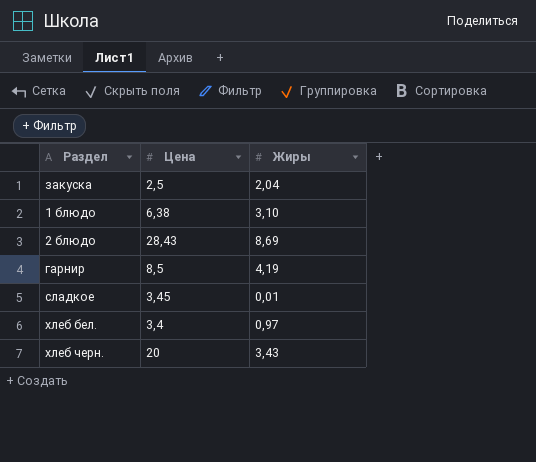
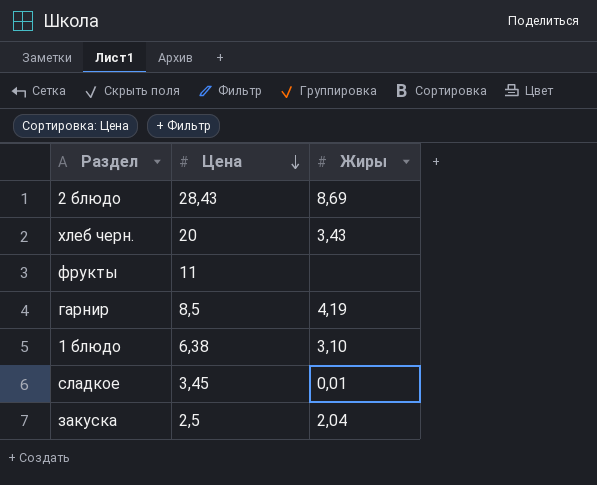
row order: none -> Цена descending
row хлеб бел.: 3,4 | 0,97 -> none
row фрукты: none -> 11 | none

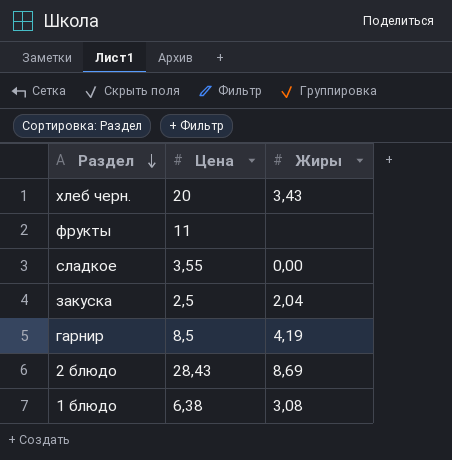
row order: Цена descending -> Раздел descending
сладкое | Цена: 3,45 -> 3,55
сладкое | Жиры: 0,01 -> 0,00
1 блюдо | Жиры: 3,10 -> 3,08

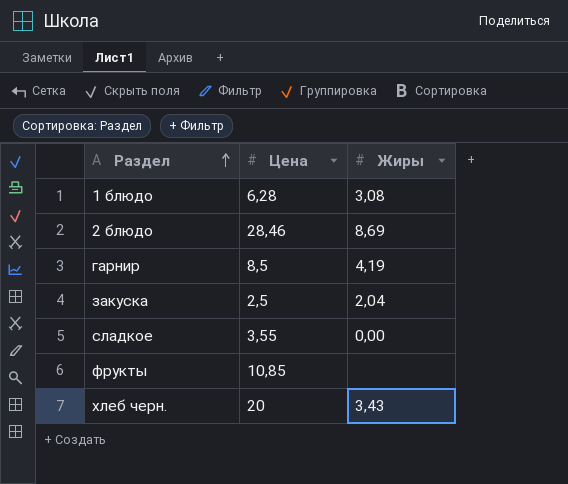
row order: Раздел descending -> Раздел ascending
1 блюдо | Цена: 6,38 -> 6,28
2 блюдо | Цена: 28,43 -> 28,46
фрукты | Цена: 11 -> 10,85

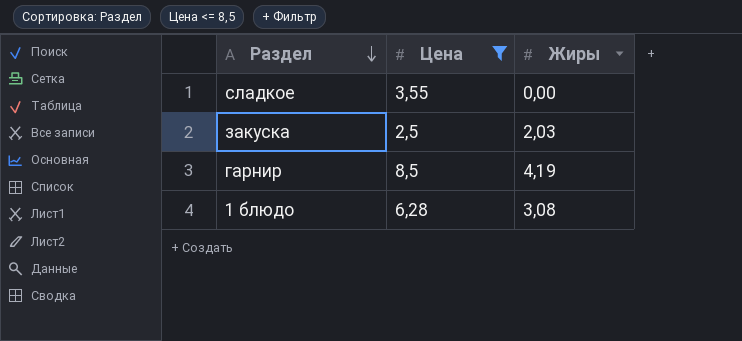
filter: none -> Цена <= 8,5
row order: Раздел ascending -> Раздел descending
закуска | Жиры: 2,04 -> 2,03

